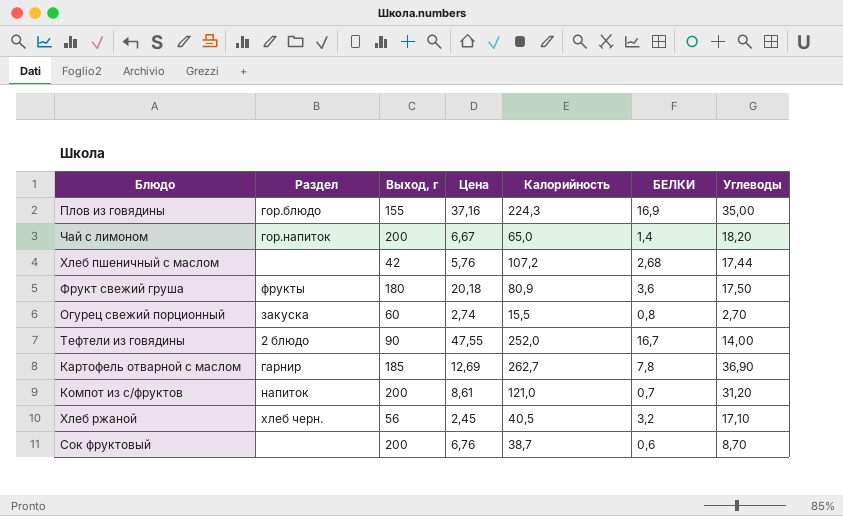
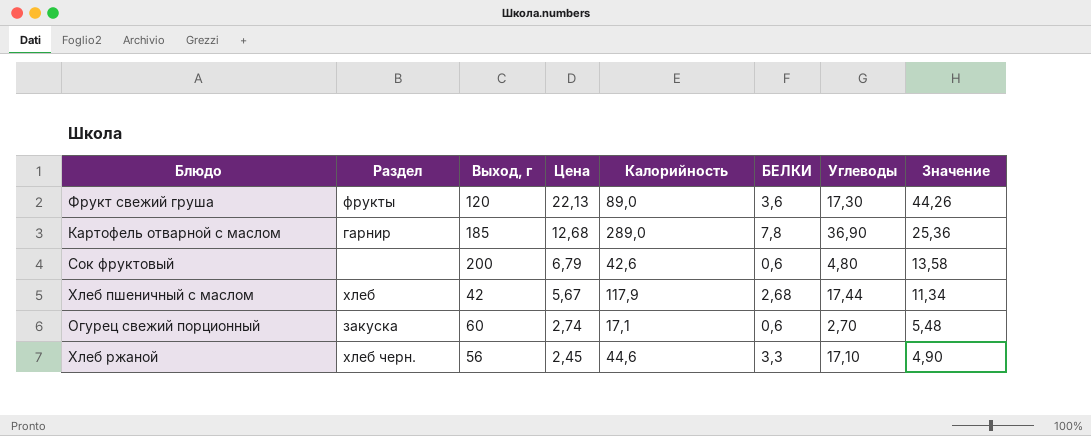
row order: none -> Цена descending
column Значение | formula: none -> [Цена] * 2
row Плов из говядины: гор.блюдо | 155 | 37,16 | 224,3 | 16,9 | 35,00 -> none
row Чай с лимоном: гор.напиток | 200 | 6,67 | 65,0 | 1,4 | 18,20 -> none
row Тефтели из говядины: 2 блюдо | 90 | 47,55 | 252,0 | 16,7 | 14,00 -> none
row Компот из с/фруктов: напиток | 200 | 8,61 | 121,0 | 0,7 | 31,20 -> none
Фрукт свежий груша | Выход, г: 180 -> 120
Фрукт свежий груша | Цена: 20,18 -> 22,13
Фрукт свежий груша | Калорийность: 80,9 -> 89,0
Фрукт свежий груша | Углеводы: 17,50 -> 17,30
Картофель отварной с маслом | Цена: 12,69 -> 12,68
Картофель отварной с маслом | Калорийность: 262,7 -> 289,0
Сок фруктовый | Цена: 6,76 -> 6,79
Сок фруктовый | Калорийность: 38,7 -> 42,6
Сок фруктовый | Углеводы: 8,70 -> 4,80
Хлеб пшеничный с маслом | Раздел: none -> хлеб
Хлеб пшеничный с маслом | Цена: 5,76 -> 5,67
Хлеб пшеничный с маслом | Калорийность: 107,2 -> 117,9
Огурец свежий порционный | Калорийность: 15,5 -> 17,1
Огурец свежий порционный | БЕЛКИ: 0,8 -> 0,6
Хлеб ржаной | Калорийность: 40,5 -> 44,6
Хлеб ржаной | БЕЛКИ: 3,2 -> 3,3

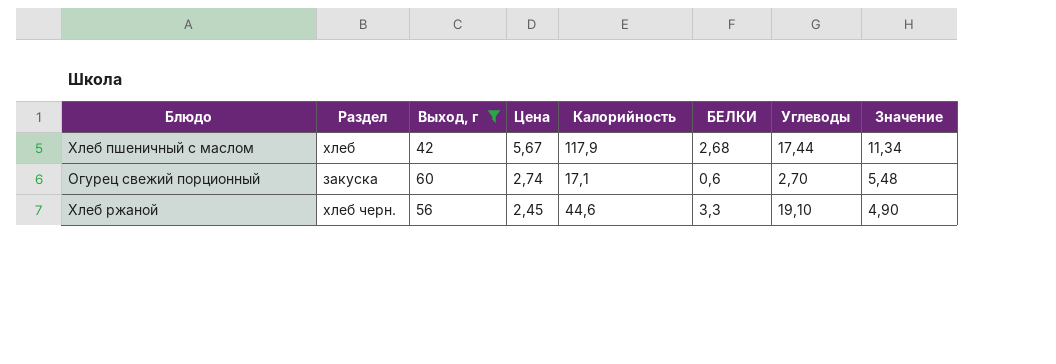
filter: none -> Выход, г <= 60
Хлеб ржаной | Углеводы: 17,10 -> 19,10

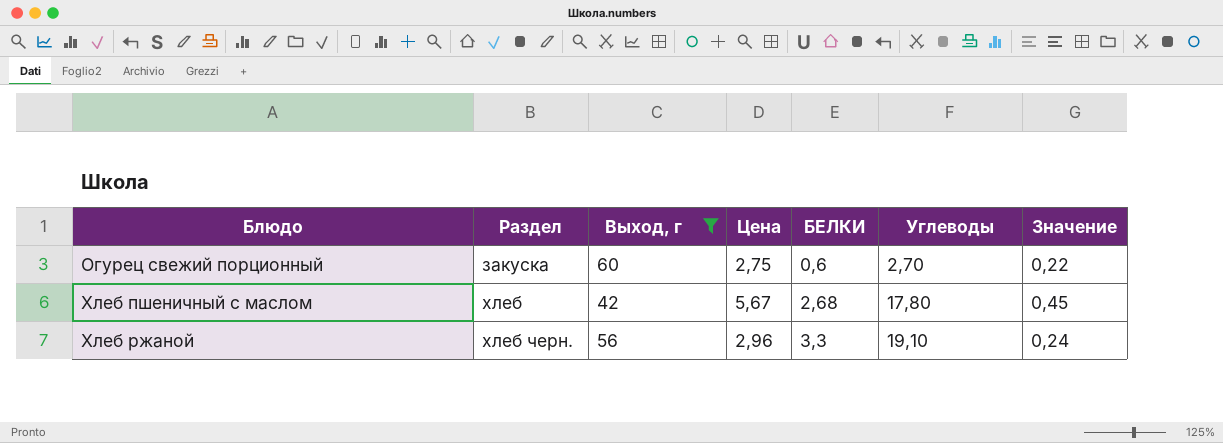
row order: Цена descending -> Блюдо ascending
column Калорийность | position: 5 -> none
column Значение | formula: [Цена] * 2 -> [Цена] * 0,08
Огурец свежий порционный | Цена: 2,74 -> 2,75
Хлеб пшеничный с маслом | Углеводы: 17,44 -> 17,80
Хлеб ржаной | Цена: 2,45 -> 2,96

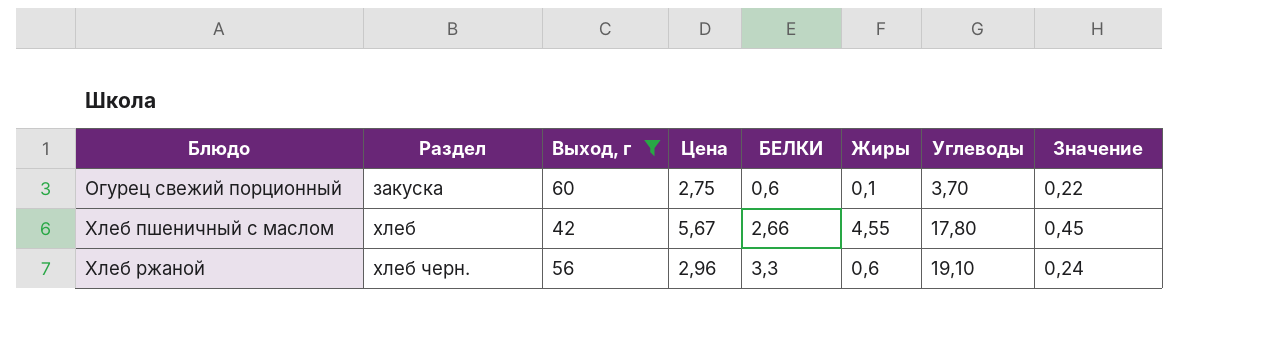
column Жиры | position: none -> 6
Огурец свежий порционный | Углеводы: 2,70 -> 3,70
Хлеб пшеничный с маслом | БЕЛКИ: 2,68 -> 2,66

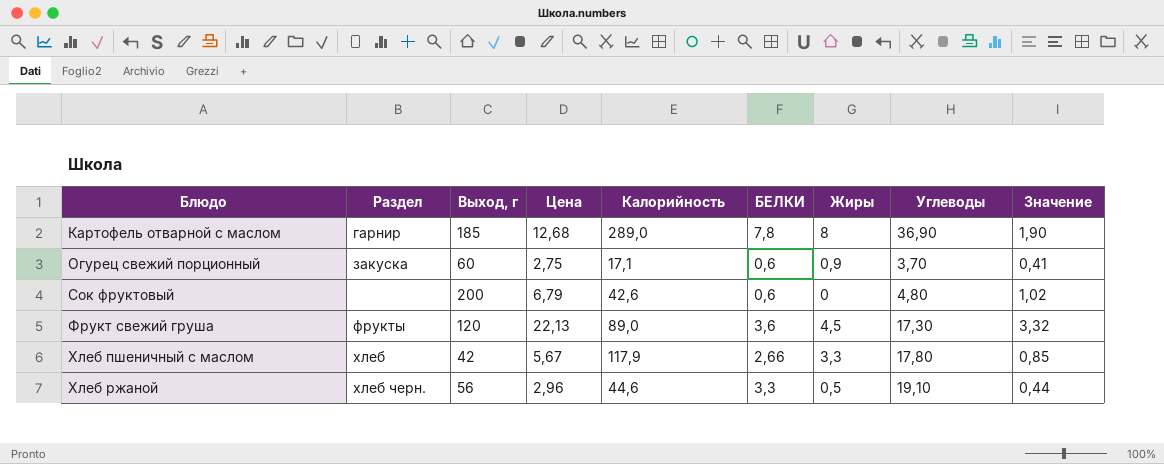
filter: Выход, г <= 60 -> none
column Калорийность | position: none -> 5
column Значение | formula: [Цена] * 0,08 -> [Цена] * 0,15
Огурец свежий порционный | Жиры: 0,1 -> 0,9
Хлеб пшеничный с маслом | Жиры: 4,55 -> 3,3
Хлеб ржаной | Жиры: 0,6 -> 0,5

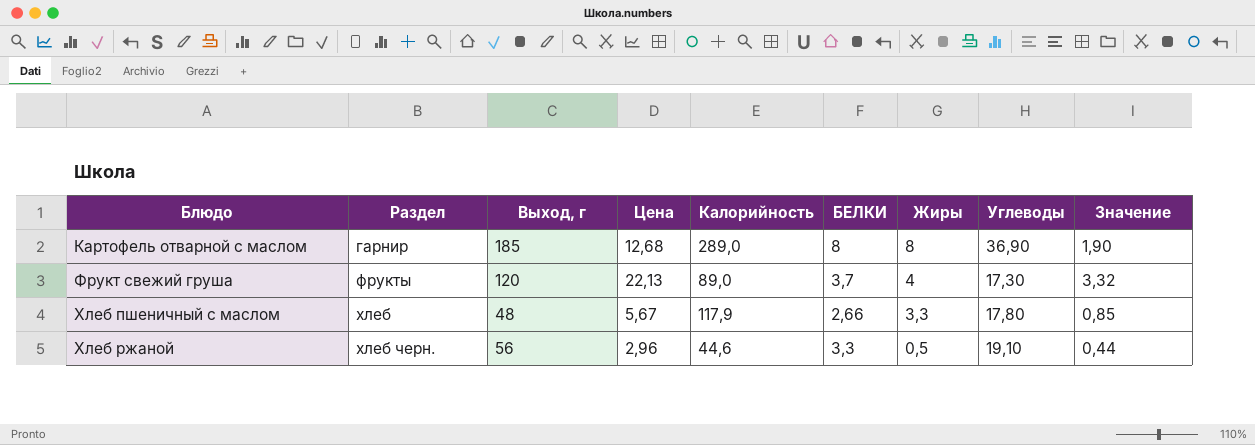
row Огурец свежий порционный: закуска | 60 | 2,75 | 17,1 | 0,6 | 0,9 | 3,70 | 0,41 -> none
row Сок фруктовый: none | 200 | 6,79 | 42,6 | 0,6 | 0 | 4,80 | 1,02 -> none
Картофель отварной с маслом | БЕЛКИ: 7,8 -> 8
Фрукт свежий груша | БЕЛКИ: 3,6 -> 3,7
Фрукт свежий груша | Жиры: 4,5 -> 4
Хлеб пшеничный с маслом | Выход, г: 42 -> 48

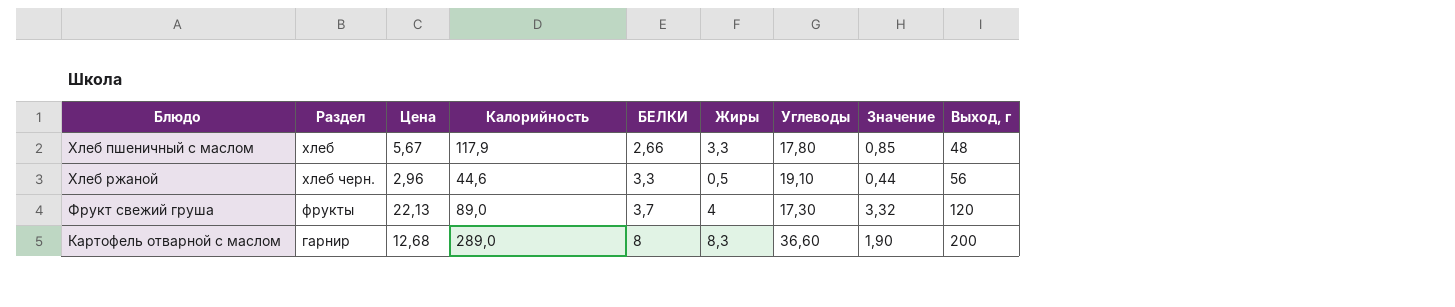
row order: Блюдо ascending -> БЕЛКИ ascending
column Выход, г | position: 3 -> 9
Картофель отварной с маслом | Жиры: 8 -> 8,3
Картофель отварной с маслом | Углеводы: 36,90 -> 36,60
Картофель отварной с маслом | Выход, г: 185 -> 200

